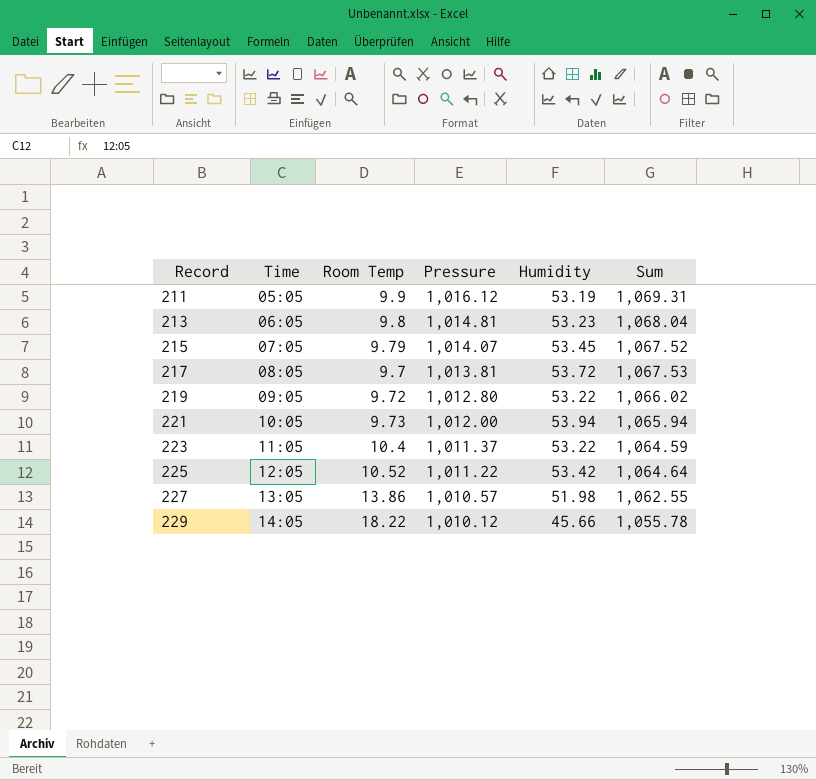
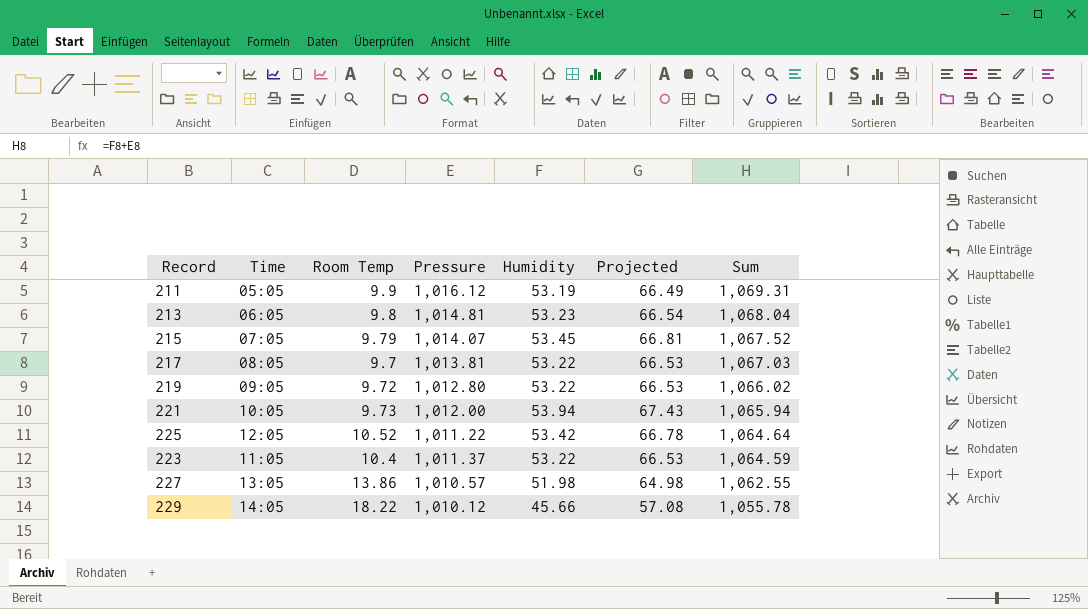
row order: Record ascending -> Sum descending
column Projected | formula: none -> [Humidity] * 1.25
217 | Humidity: 53.72 -> 53.22
217 | Sum: 1,067.53 -> 1,067.03

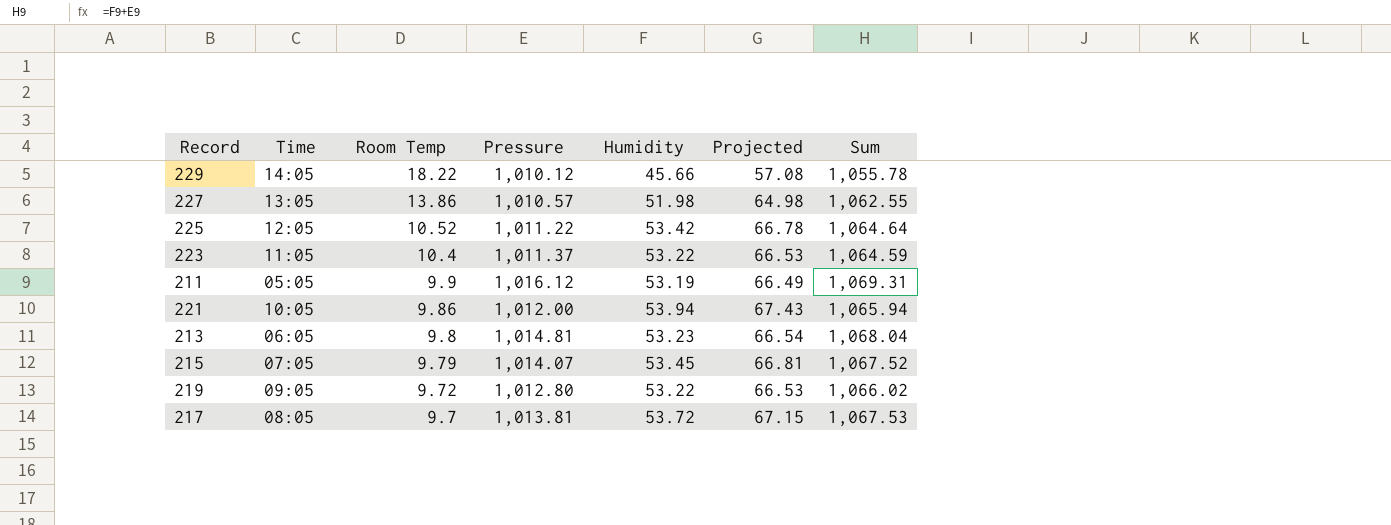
row order: Sum descending -> Room Temp descending
221 | Room Temp: 9.73 -> 9.86
217 | Humidity: 53.22 -> 53.72
217 | Projected: 66.53 -> 67.15
217 | Sum: 1,067.03 -> 1,067.53

